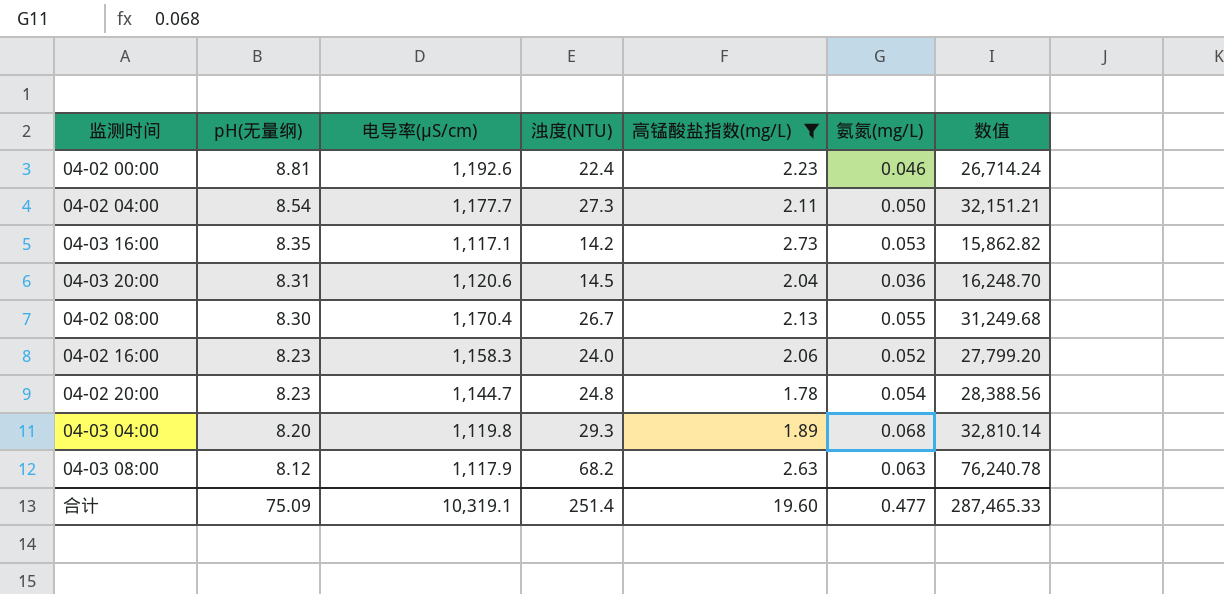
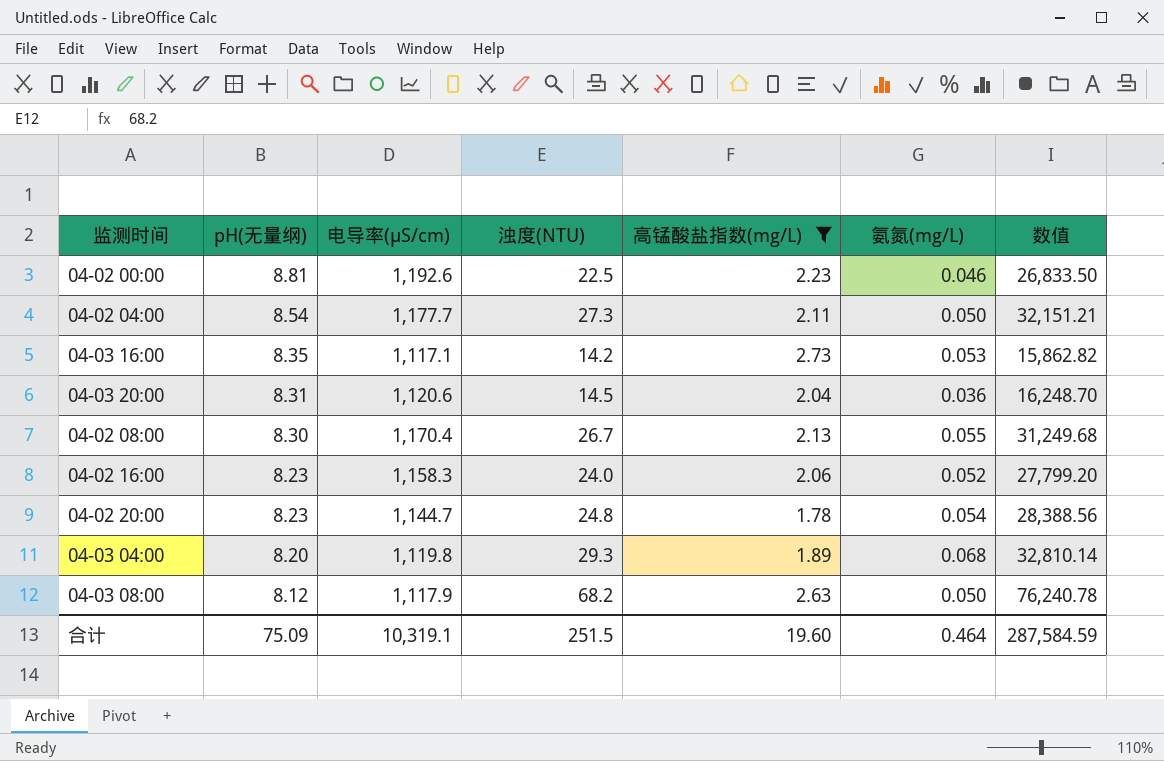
04-02 00:00 | 浊度(NTU): 22.4 -> 22.5
04-02 00:00 | 数值: 26,714.24 -> 26,833.50
04-03 08:00 | 氨氮(mg/L): 0.063 -> 0.050
合计 | 浊度(NTU): 251.4 -> 251.5
合计 | 氨氮(mg/L): 0.477 -> 0.464
合计 | 数值: 287,465.33 -> 287,584.59

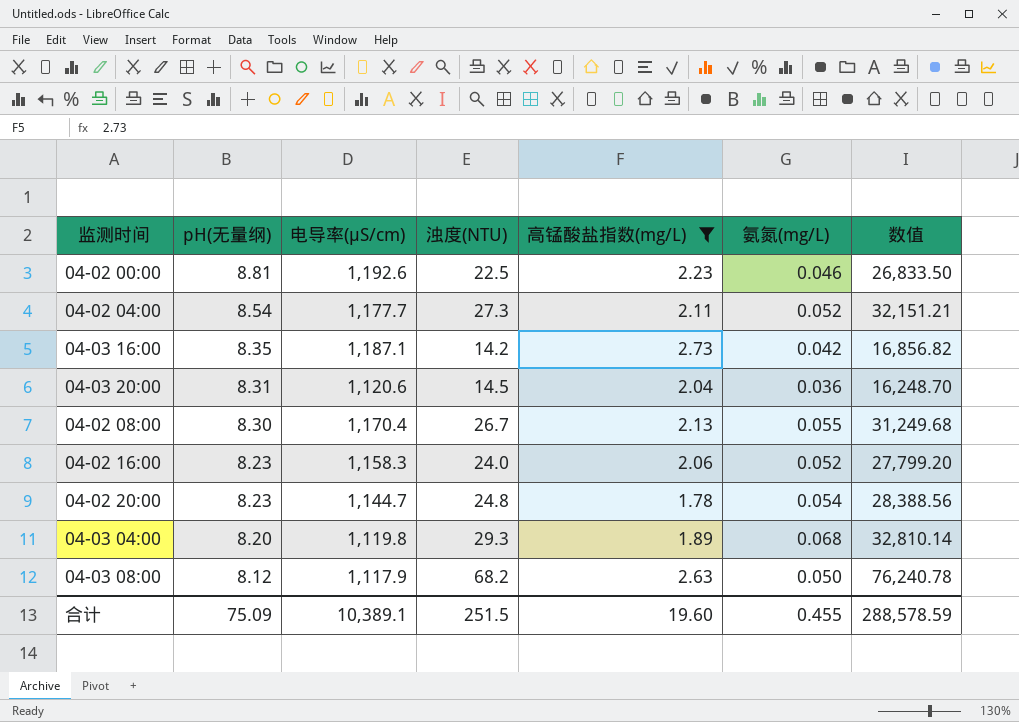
04-02 04:00 | 氨氮(mg/L): 0.050 -> 0.052
04-03 16:00 | 电导率(μS/cm): 1,117.1 -> 1,187.1
04-03 16:00 | 氨氮(mg/L): 0.053 -> 0.042
04-03 16:00 | 数值: 15,862.82 -> 16,856.82
合计 | 电导率(μS/cm): 10,319.1 -> 10,389.1
合计 | 氨氮(mg/L): 0.464 -> 0.455
合计 | 数值: 287,584.59 -> 288,578.59

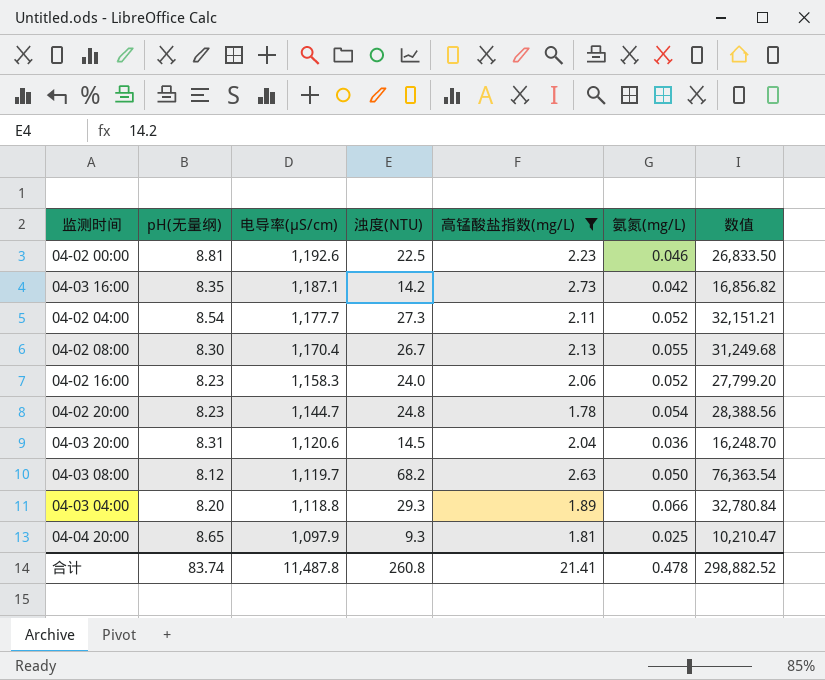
row order: pH(无量纲) descending -> 电导率(μS/cm) descending
04-03 08:00 | 电导率(μS/cm): 1,117.9 -> 1,119.7
04-03 08:00 | 数值: 76,240.78 -> 76,363.54
04-03 04:00 | 电导率(μS/cm): 1,119.8 -> 1,118.8
04-03 04:00 | 氨氮(mg/L): 0.068 -> 0.066
04-03 04:00 | 数值: 32,810.14 -> 32,780.84
row 04-04 20:00: none -> 8.65 | 1,097.9 | 9.3 | 1.81 | 0.025 | 10,210.47
合计 | pH(无量纲): 75.09 -> 83.74
合计 | 电导率(μS/cm): 10,389.1 -> 11,487.8
合计 | 浊度(NTU): 251.5 -> 260.8
合计 | 高锰酸盐指数(mg/L): 19.60 -> 21.41
合计 | 氨氮(mg/L): 0.455 -> 0.478
合计 | 数值: 288,578.59 -> 298,882.52

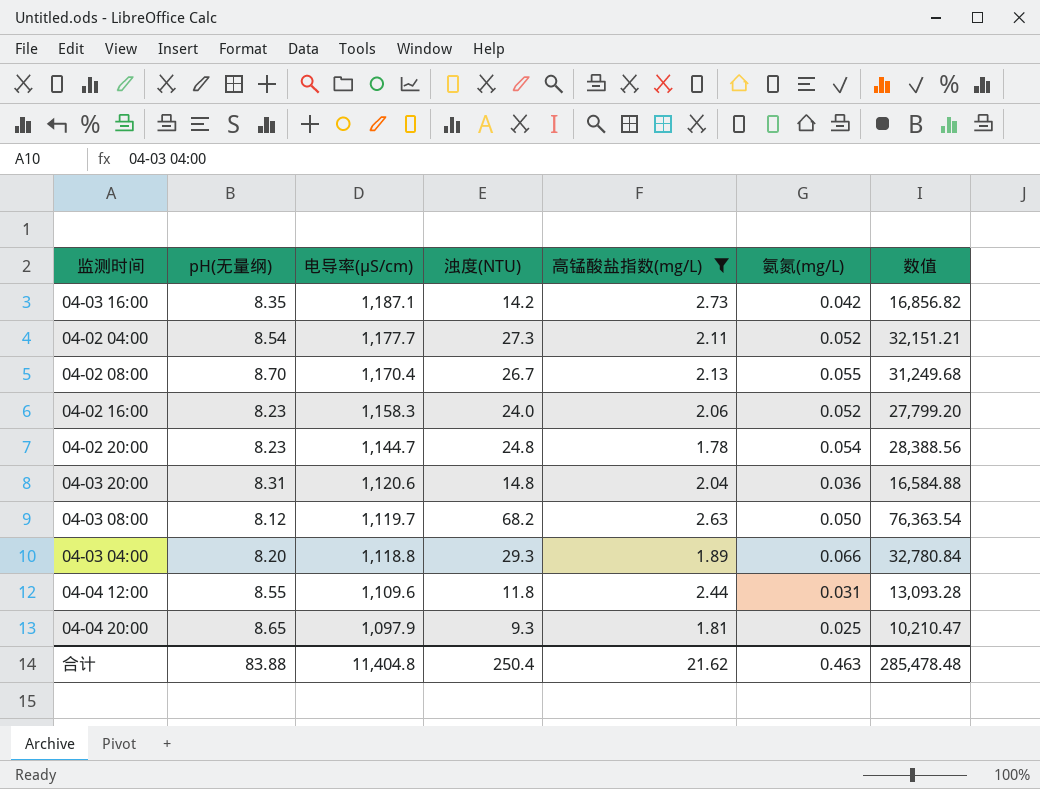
row 04-02 00:00: 8.81 | 1,192.6 | 22.5 | 2.23 | 0.046 | 26,833.50 -> none
04-02 08:00 | pH(无量纲): 8.30 -> 8.70
04-03 20:00 | 浊度(NTU): 14.5 -> 14.8
04-03 20:00 | 数值: 16,248.70 -> 16,584.88
row 04-04 12:00: none -> 8.55 | 1,109.6 | 11.8 | 2.44 | 0.031 | 13,093.28
合计 | pH(无量纲): 83.74 -> 83.88
合计 | 电导率(μS/cm): 11,487.8 -> 11,404.8
合计 | 浊度(NTU): 260.8 -> 250.4
合计 | 高锰酸盐指数(mg/L): 21.41 -> 21.62
合计 | 氨氮(mg/L): 0.478 -> 0.463
合计 | 数值: 298,882.52 -> 285,478.48

